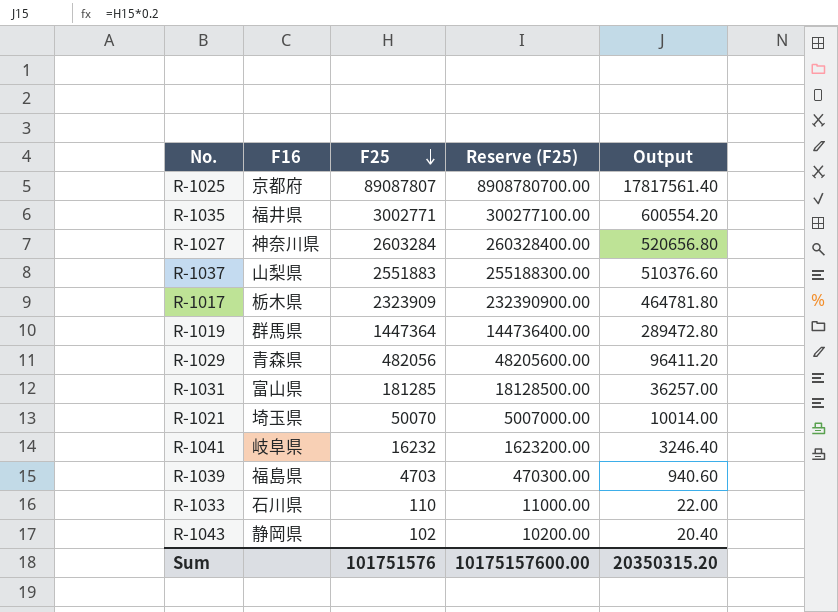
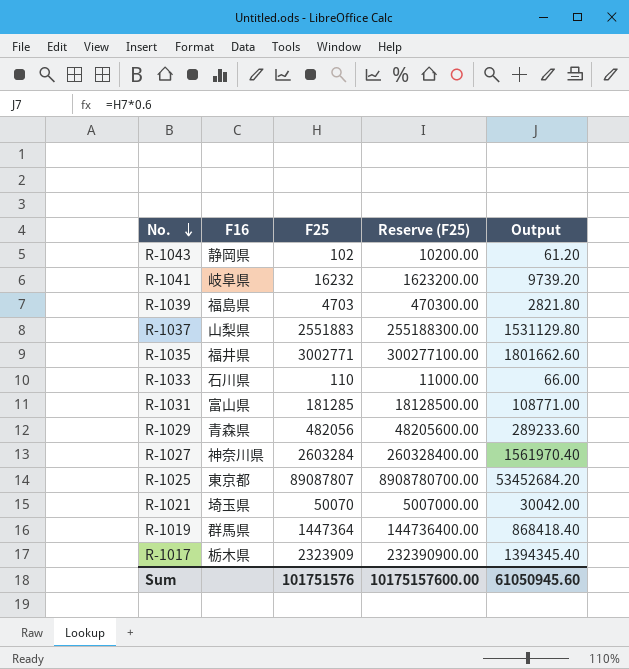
row order: F25 descending -> No. descending
column Output | formula: [F25] * 0.2 -> [F25] * 0.6
R-1025 | F16: 京都府 -> 東京都
Sum | Output: 20350315.20 -> 61050945.60

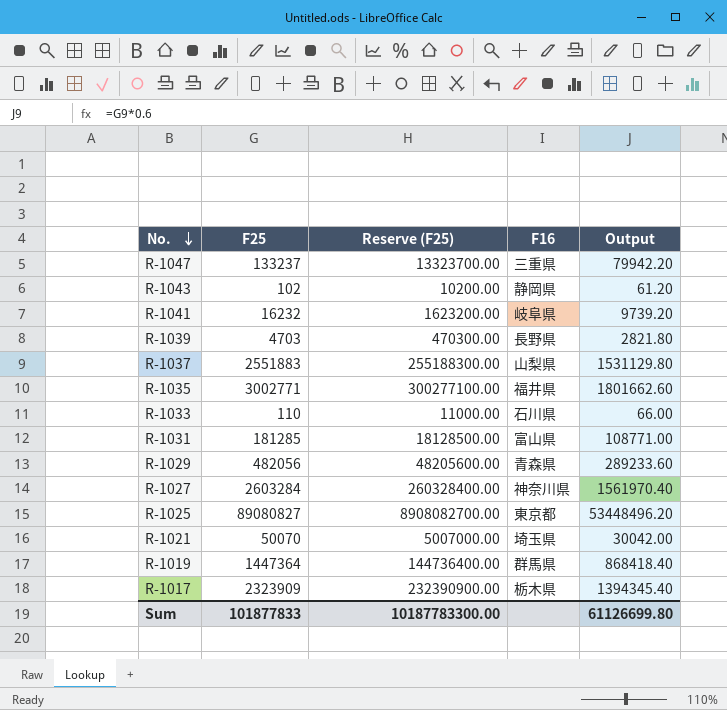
column F16 | position: 2 -> 4
row R-1047: none -> 133237 | 13323700.00 | 三重県 | 79942.20
R-1039 | F16: 福島県 -> 長野県
R-1025 | F25: 89087807 -> 89080827
R-1025 | Reserve (F25): 8908780700.00 -> 8908082700.00
R-1025 | Output: 53452684.20 -> 53448496.20
Sum | F25: 101751576 -> 101877833
Sum | Reserve (F25): 10175157600.00 -> 10187783300.00
Sum | Output: 61050945.60 -> 61126699.80

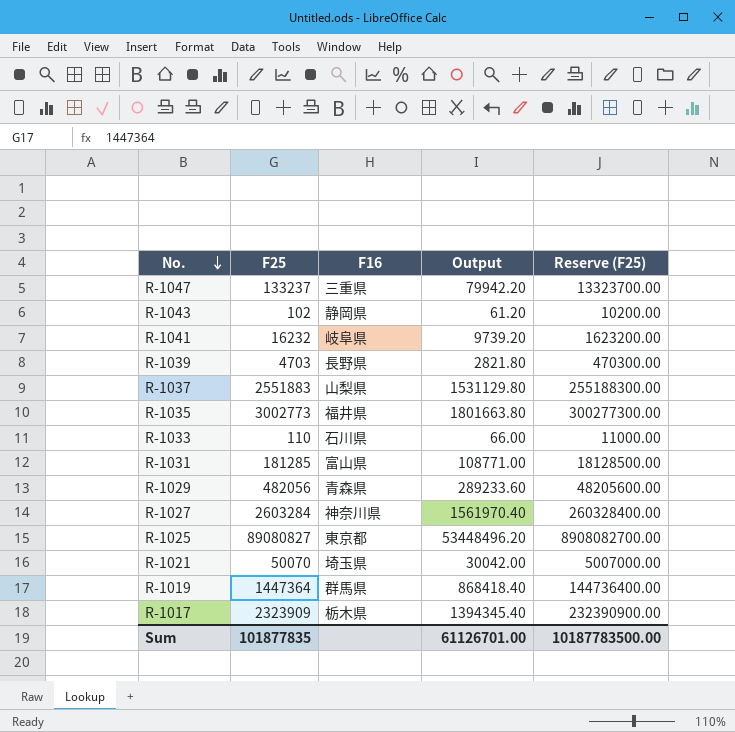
column Reserve (F25) | position: 3 -> 5
R-1035 | F25: 3002771 -> 3002773
R-1035 | Output: 1801662.60 -> 1801663.80
R-1035 | Reserve (F25): 300277100.00 -> 300277300.00
Sum | F25: 101877833 -> 101877835
Sum | Output: 61126699.80 -> 61126701.00
Sum | Reserve (F25): 10187783300.00 -> 10187783500.00

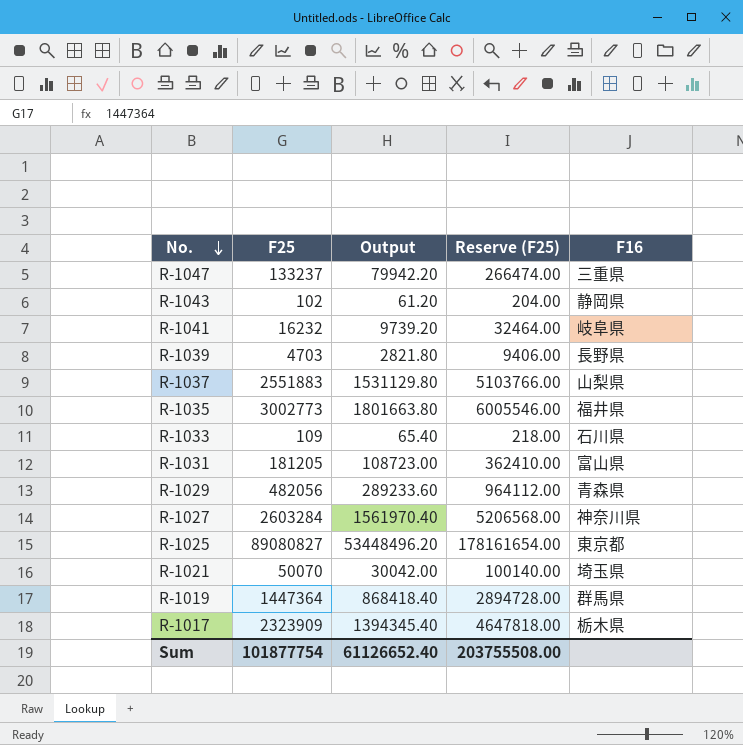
column Reserve (F25) | formula: [F25] * 100 -> [F25] * 2
column F16 | position: 3 -> 5
R-1033 | F25: 110 -> 109
R-1033 | Output: 66.00 -> 65.40
R-1031 | F25: 181285 -> 181205
R-1031 | Output: 108771.00 -> 108723.00
Sum | F25: 101877835 -> 101877754
Sum | Output: 61126701.00 -> 61126652.40
Sum | Reserve (F25): 10187783500.00 -> 203755508.00

